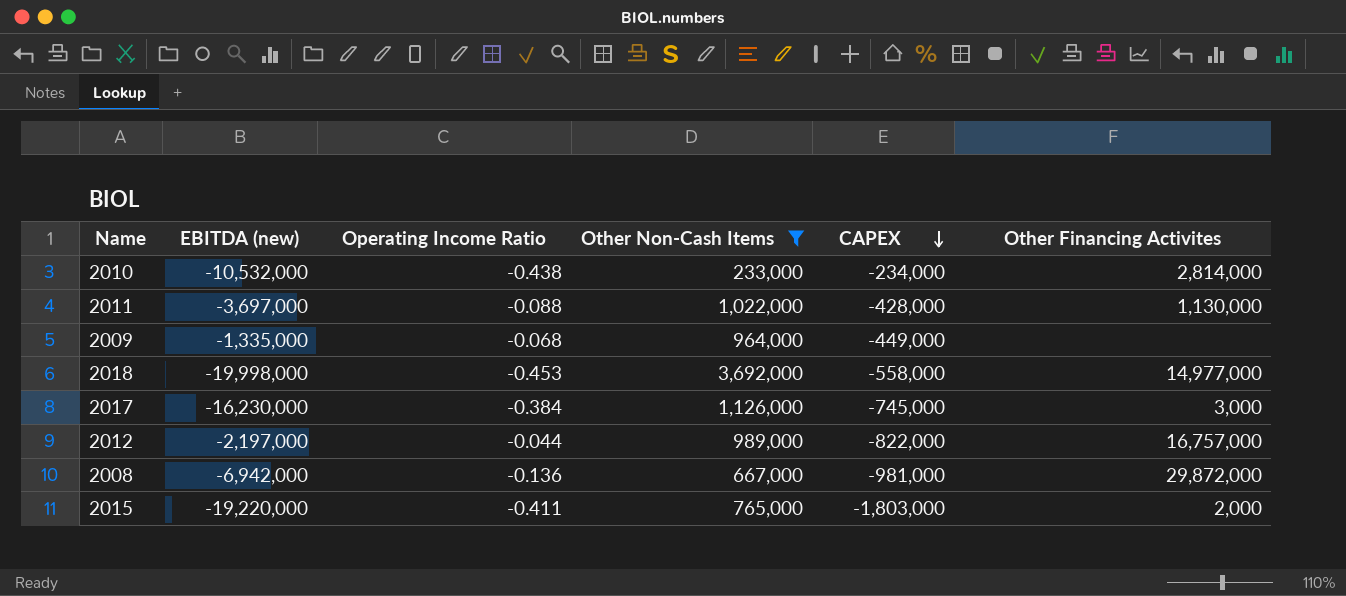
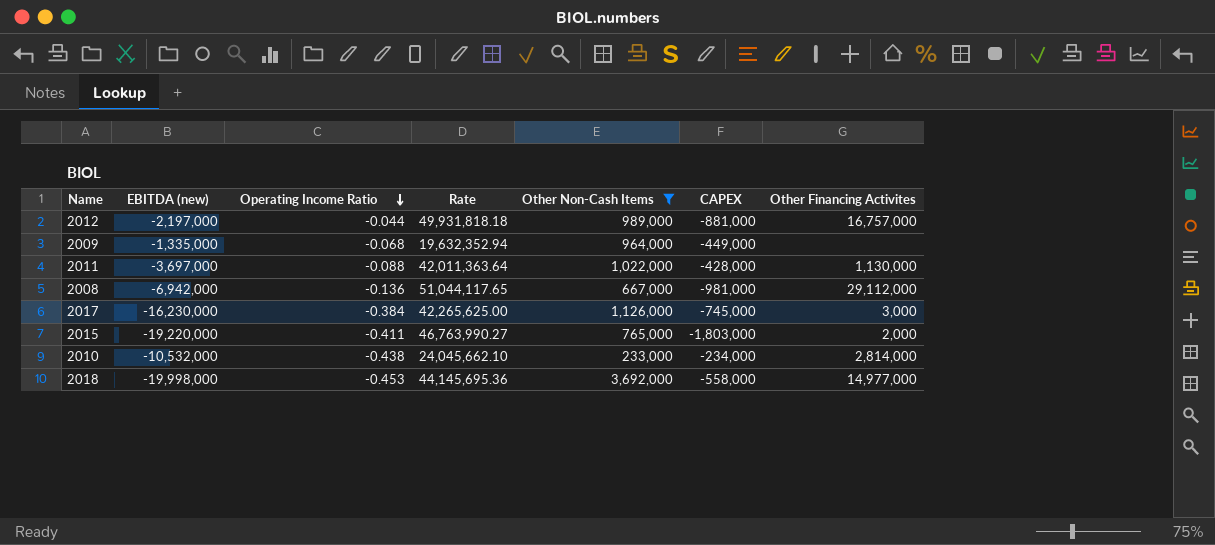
row order: CAPEX descending -> Operating Income Ratio descending
column Rate | formula: none -> [EBITDA (new)] / [Operating Income Ratio]
2012 | CAPEX: -822,000 -> -881,000
2008 | Other Financing Activites: 29,872,000 -> 29,112,000

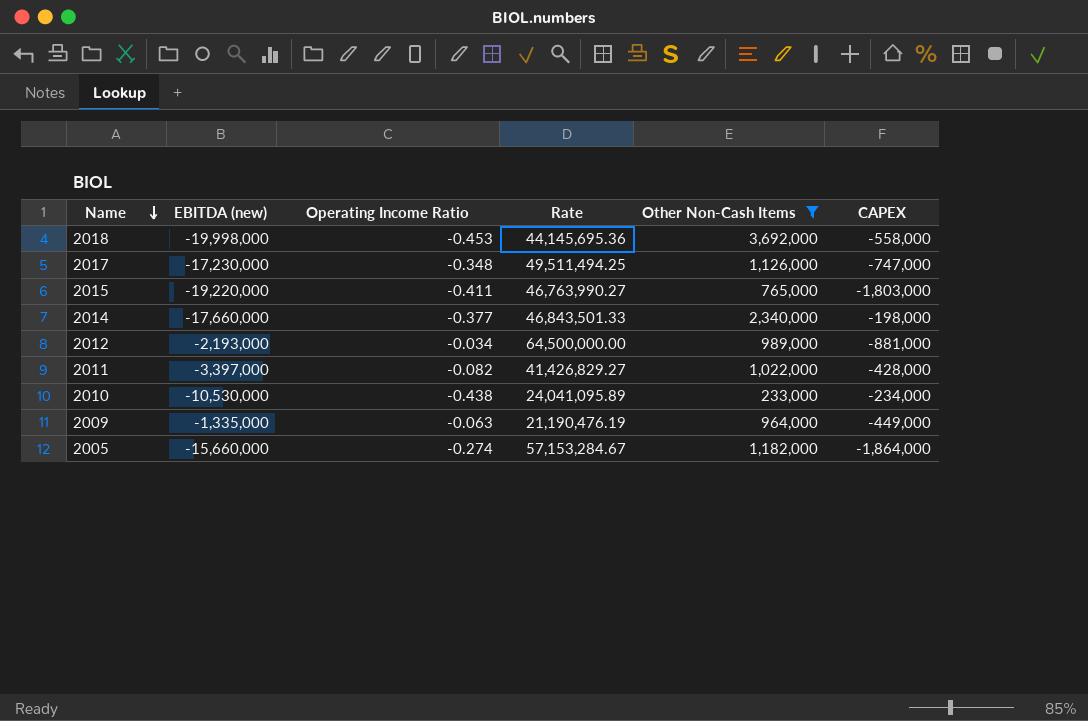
row order: Operating Income Ratio descending -> Name descending
column Other Financing Activites | position: 7 -> none
row 2008: -6,942,000 | -0.136 | 51,044,117.65 | 667,000 | -981,000 | 29,112,000 -> none
2017 | EBITDA (new): -16,230,000 -> -17,230,000
2017 | Operating Income Ratio: -0.384 -> -0.348
2017 | Rate: 42,265,625.00 -> 49,511,494.25
2017 | CAPEX: -745,000 -> -747,000
row 2014: none -> -17,660,000 | -0.377 | 46,843,501.33 | 2,340,000 | -198,000
2012 | EBITDA (new): -2,197,000 -> -2,193,000
2012 | Operating Income Ratio: -0.044 -> -0.034
2012 | Rate: 49,931,818.18 -> 64,500,000.00
2011 | EBITDA (new): -3,697,000 -> -3,397,000
2011 | Operating Income Ratio: -0.088 -> -0.082
2011 | Rate: 42,011,363.64 -> 41,426,829.27
2010 | EBITDA (new): -10,532,000 -> -10,530,000
2010 | Rate: 24,045,662.10 -> 24,041,095.89
2009 | Operating Income Ratio: -0.068 -> -0.063
2009 | Rate: 19,632,352.94 -> 21,190,476.19
row 2005: none -> -15,660,000 | -0.274 | 57,153,284.67 | 1,182,000 | -1,864,000

